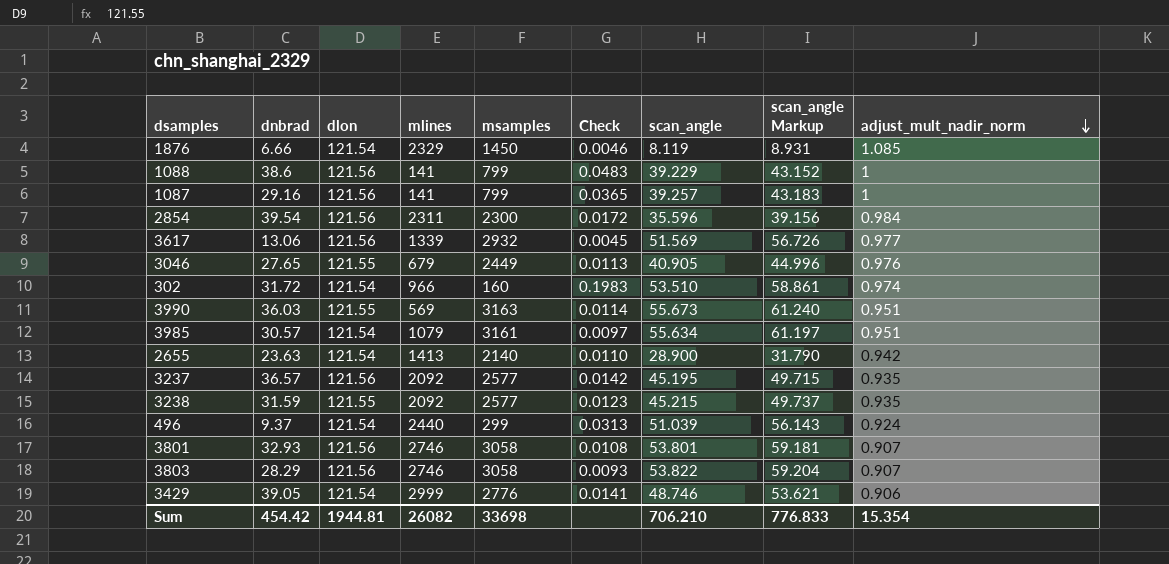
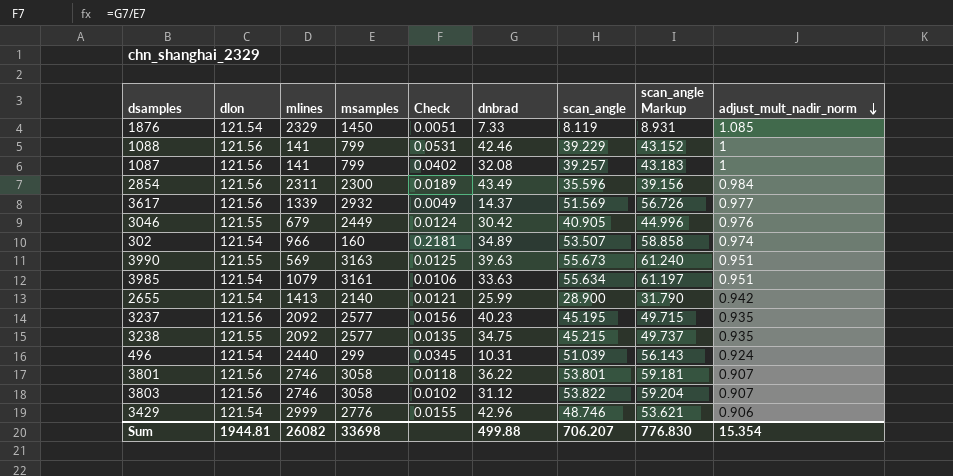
column dnbrad | position: 2 -> 6
1876 | Check: 0.0046 -> 0.0051
1876 | dnbrad: 6.66 -> 7.33
1088 | Check: 0.0483 -> 0.0531
1088 | dnbrad: 38.6 -> 42.46
1087 | Check: 0.0365 -> 0.0402
1087 | dnbrad: 29.16 -> 32.08
2854 | Check: 0.0172 -> 0.0189
2854 | dnbrad: 39.54 -> 43.49
3617 | Check: 0.0045 -> 0.0049
3617 | dnbrad: 13.06 -> 14.37
3046 | Check: 0.0113 -> 0.0124
3046 | dnbrad: 27.65 -> 30.42
302 | Check: 0.1983 -> 0.2181
302 | dnbrad: 31.72 -> 34.89
302 | scan_angle: 53.510 -> 53.507
302 | scan_angle Markup: 58.861 -> 58.858
3990 | Check: 0.0114 -> 0.0125
3990 | dnbrad: 36.03 -> 39.63
3985 | Check: 0.0097 -> 0.0106
3985 | dnbrad: 30.57 -> 33.63
2655 | Check: 0.0110 -> 0.0121
2655 | dnbrad: 23.63 -> 25.99
3237 | Check: 0.0142 -> 0.0156
3237 | dnbrad: 36.57 -> 40.23
3238 | Check: 0.0123 -> 0.0135
3238 | dnbrad: 31.59 -> 34.75
496 | Check: 0.0313 -> 0.0345
496 | dnbrad: 9.37 -> 10.31
3801 | Check: 0.0108 -> 0.0118
3801 | dnbrad: 32.93 -> 36.22
3803 | Check: 0.0093 -> 0.0102
3803 | dnbrad: 28.29 -> 31.12
3429 | Check: 0.0141 -> 0.0155
3429 | dnbrad: 39.05 -> 42.96
Sum | dnbrad: 454.42 -> 499.88
Sum | scan_angle: 706.210 -> 706.207
Sum | scan_angle Markup: 776.833 -> 776.830

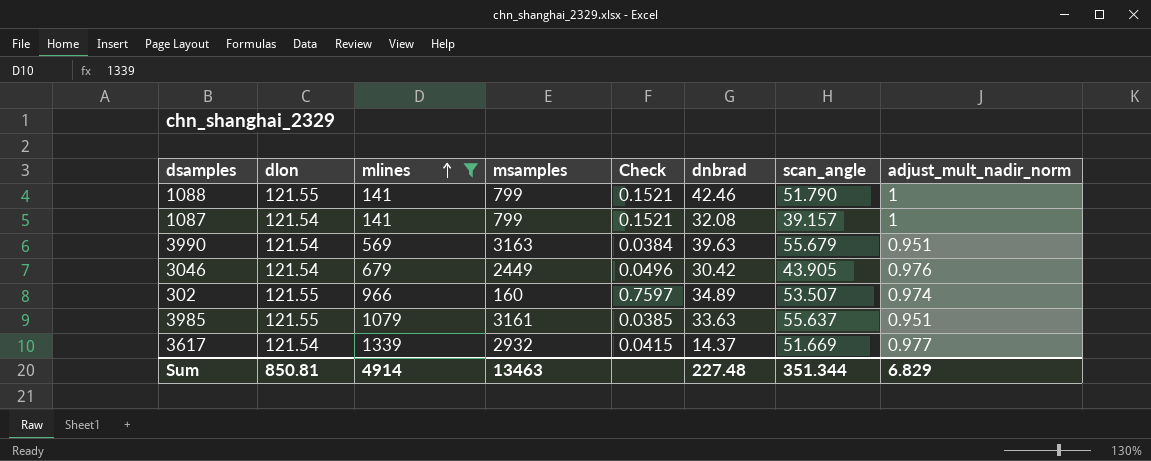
filter: none -> mlines <= 1339
row order: adjust_mult_nadir_norm descending -> mlines ascending
column scan_angle Markup | formula: [scan_angle] * 1.1 -> none
column Check | formula: [dnbrad] / [msamples] -> [dlon] / [msamples]
1088 | dlon: 121.56 -> 121.55
1088 | scan_angle: 39.229 -> 51.790
1087 | dlon: 121.56 -> 121.54
1087 | scan_angle: 39.257 -> 39.157
3990 | dlon: 121.55 -> 121.54
3990 | scan_angle: 55.673 -> 55.679
3046 | dlon: 121.55 -> 121.54
3046 | scan_angle: 40.905 -> 43.905
302 | dlon: 121.54 -> 121.55
3985 | dlon: 121.54 -> 121.55
3985 | scan_angle: 55.634 -> 55.637
3617 | dlon: 121.56 -> 121.54
3617 | scan_angle: 51.569 -> 51.669
Sum | dlon: 1944.81 -> 850.81
Sum | mlines: 26082 -> 4914
Sum | msamples: 33698 -> 13463
Sum | dnbrad: 499.88 -> 227.48
Sum | scan_angle: 706.207 -> 351.344
Sum | adjust_mult_nadir_norm: 15.354 -> 6.829

